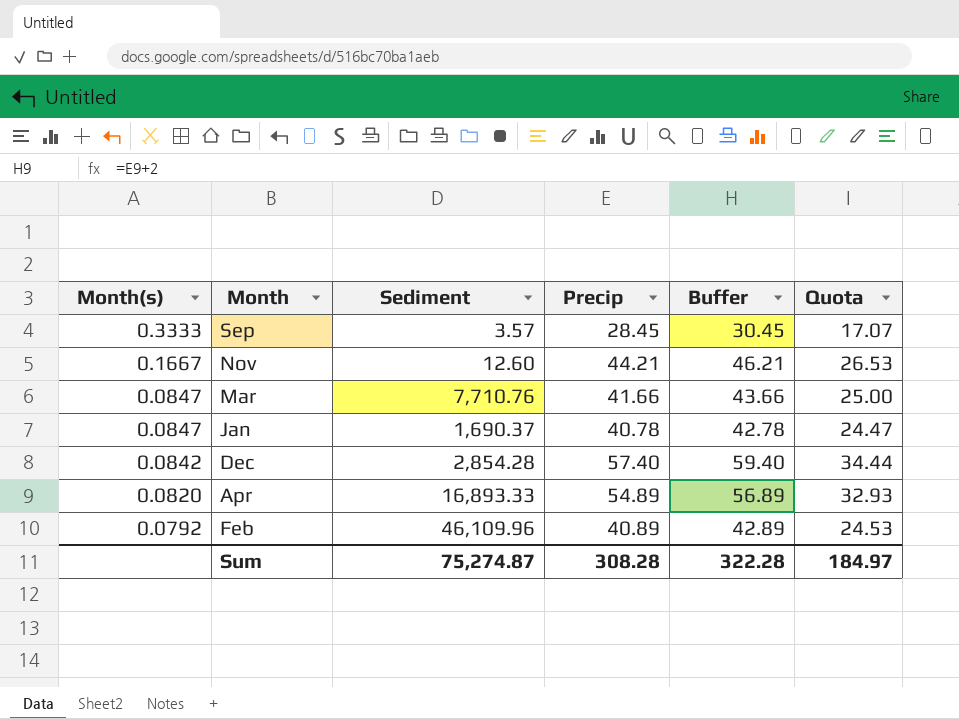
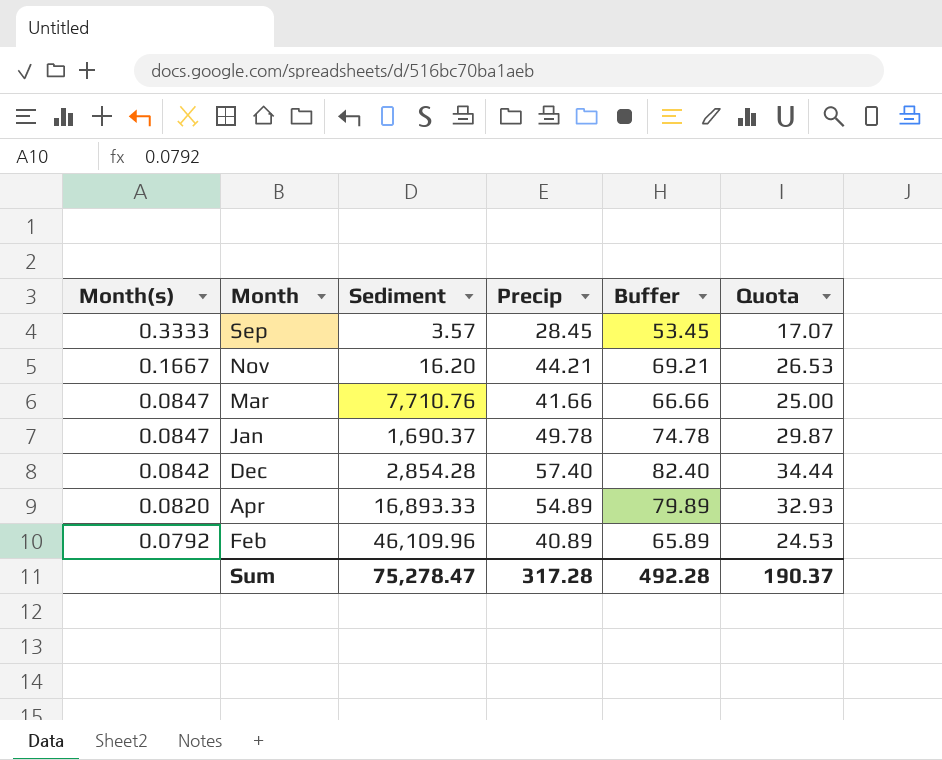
column Buffer | formula: [Precip] + 2 -> [Precip] + 25
Nov | Sediment: 12.60 -> 16.20
Jan | Precip: 40.78 -> 49.78
Jan | Quota: 24.47 -> 29.87
Sum | Sediment: 75,274.87 -> 75,278.47
Sum | Precip: 308.28 -> 317.28
Sum | Buffer: 322.28 -> 492.28
Sum | Quota: 184.97 -> 190.37

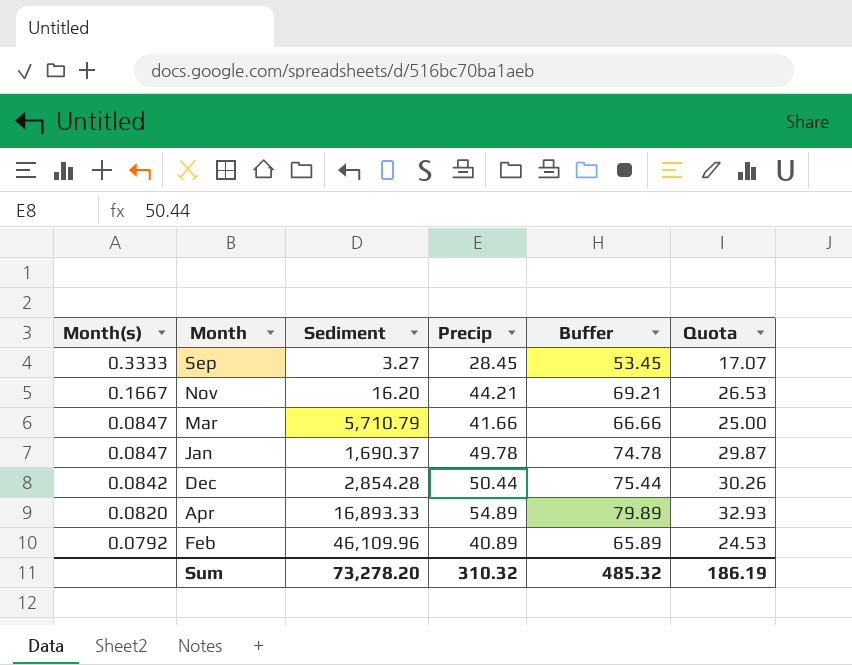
Sep | Sediment: 3.57 -> 3.27
Mar | Sediment: 7,710.76 -> 5,710.79
Dec | Precip: 57.40 -> 50.44
Dec | Buffer: 82.40 -> 75.44
Dec | Quota: 34.44 -> 30.26
Sum | Sediment: 75,278.47 -> 73,278.20
Sum | Precip: 317.28 -> 310.32
Sum | Buffer: 492.28 -> 485.32
Sum | Quota: 190.37 -> 186.19

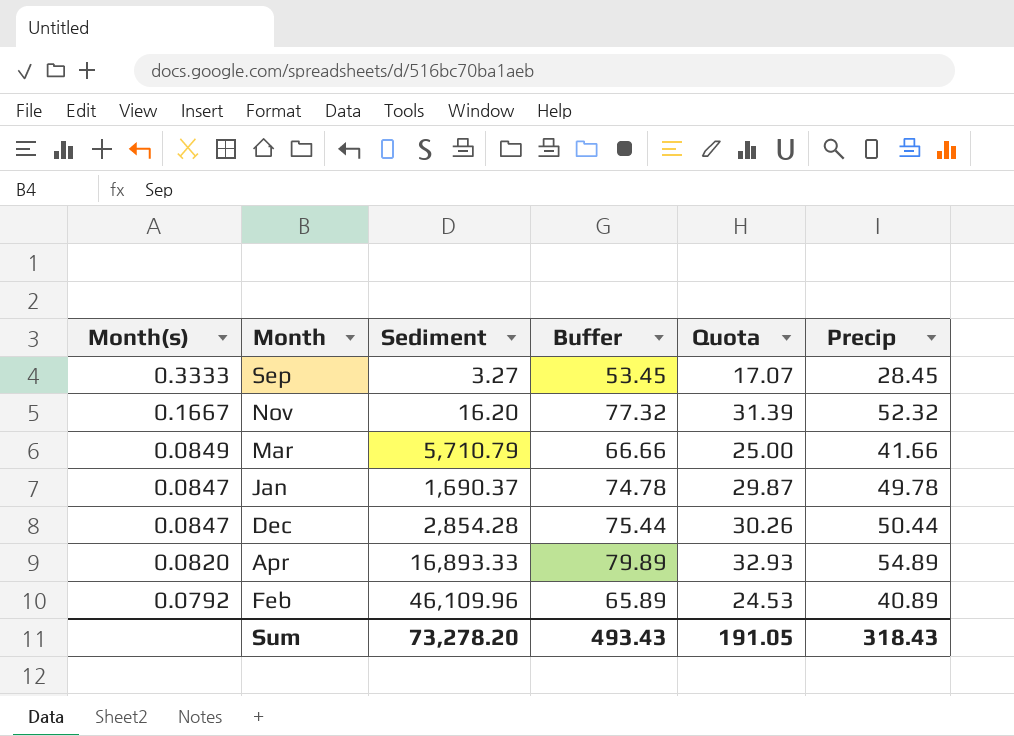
column Precip | position: 4 -> 6
Nov | Buffer: 69.21 -> 77.32
Nov | Quota: 26.53 -> 31.39
Nov | Precip: 44.21 -> 52.32
Mar | Month(s): 0.0847 -> 0.0849
Dec | Month(s): 0.0842 -> 0.0847
Sum | Buffer: 485.32 -> 493.43
Sum | Quota: 186.19 -> 191.05
Sum | Precip: 310.32 -> 318.43

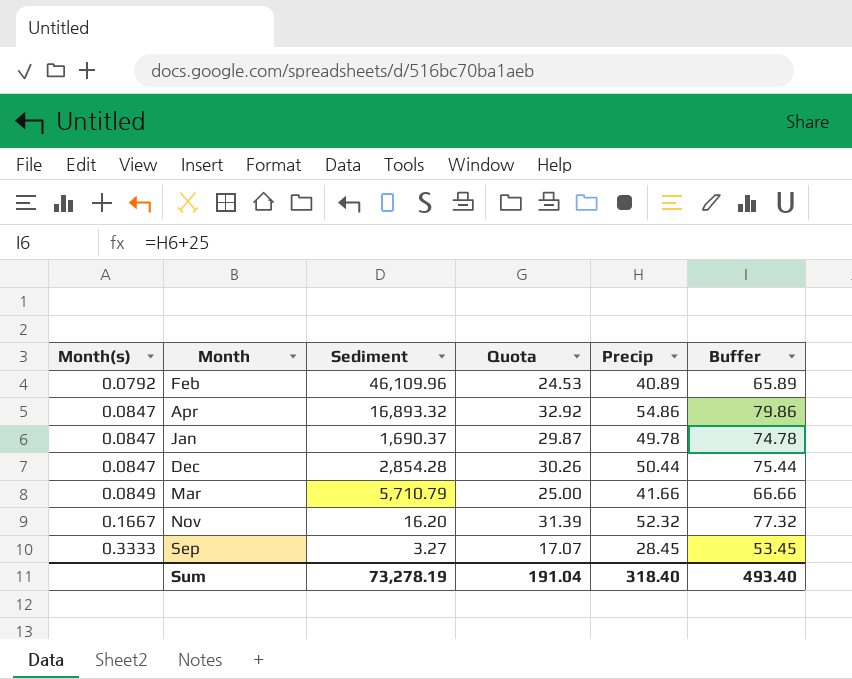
row order: Month(s) descending -> Month(s) ascending
column Buffer | position: 4 -> 6
Apr | Month(s): 0.0820 -> 0.0847
Apr | Sediment: 16,893.33 -> 16,893.32
Apr | Quota: 32.93 -> 32.92
Apr | Precip: 54.89 -> 54.86
Apr | Buffer: 79.89 -> 79.86
Sum | Sediment: 73,278.20 -> 73,278.19
Sum | Quota: 191.05 -> 191.04
Sum | Precip: 318.43 -> 318.40
Sum | Buffer: 493.43 -> 493.40

